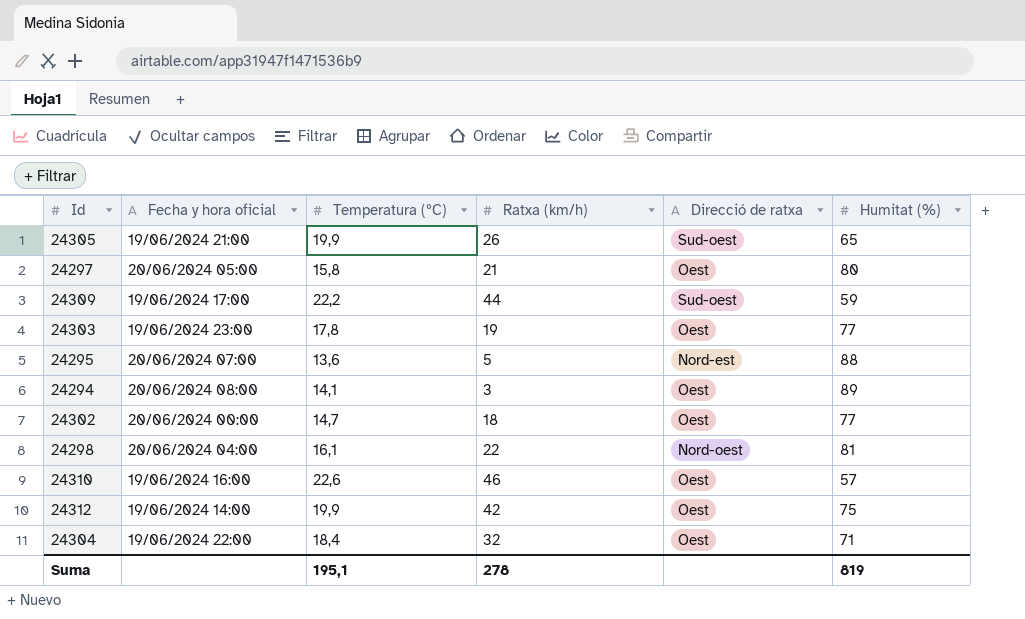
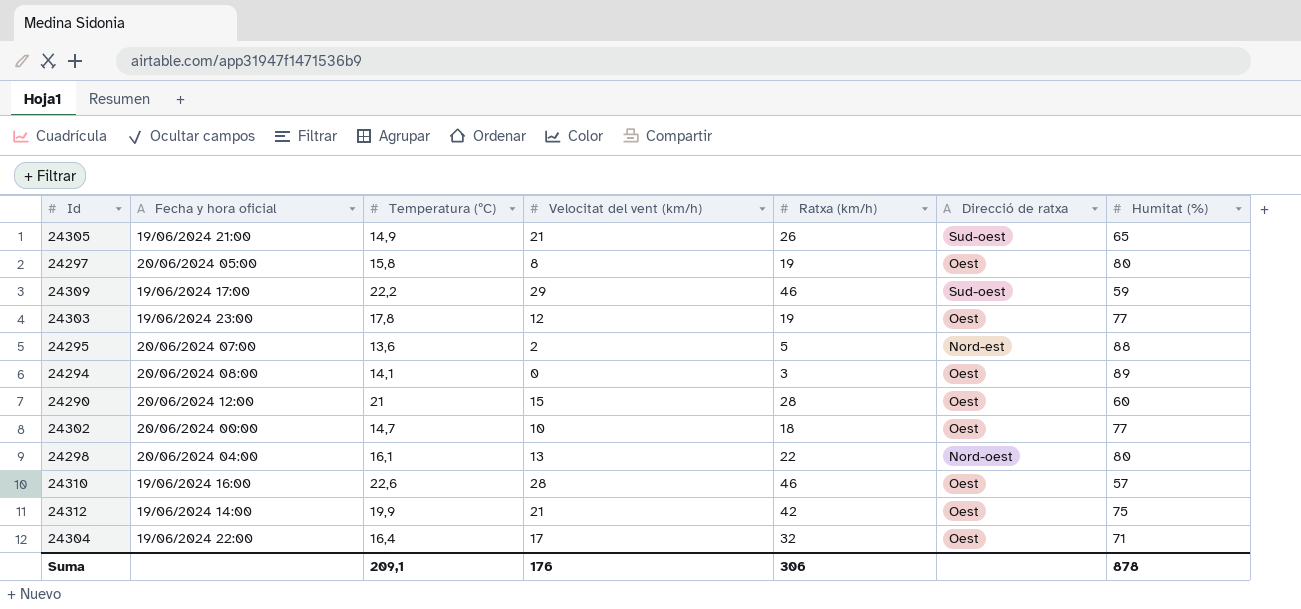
column Velocitat del vent (km/h) | position: none -> 4
24305 | Temperatura (ºC): 19,9 -> 14,9
24297 | Ratxa (km/h): 21 -> 19
24309 | Ratxa (km/h): 44 -> 46
row 24290: none -> 20/06/2024 12:00 | 21 | 15 | 28 | Oest | 60
24298 | Humitat (%): 81 -> 80
24304 | Temperatura (ºC): 18,4 -> 16,4
Suma | Temperatura (ºC): 195,1 -> 209,1
Suma | Ratxa (km/h): 278 -> 306
Suma | Humitat (%): 819 -> 878

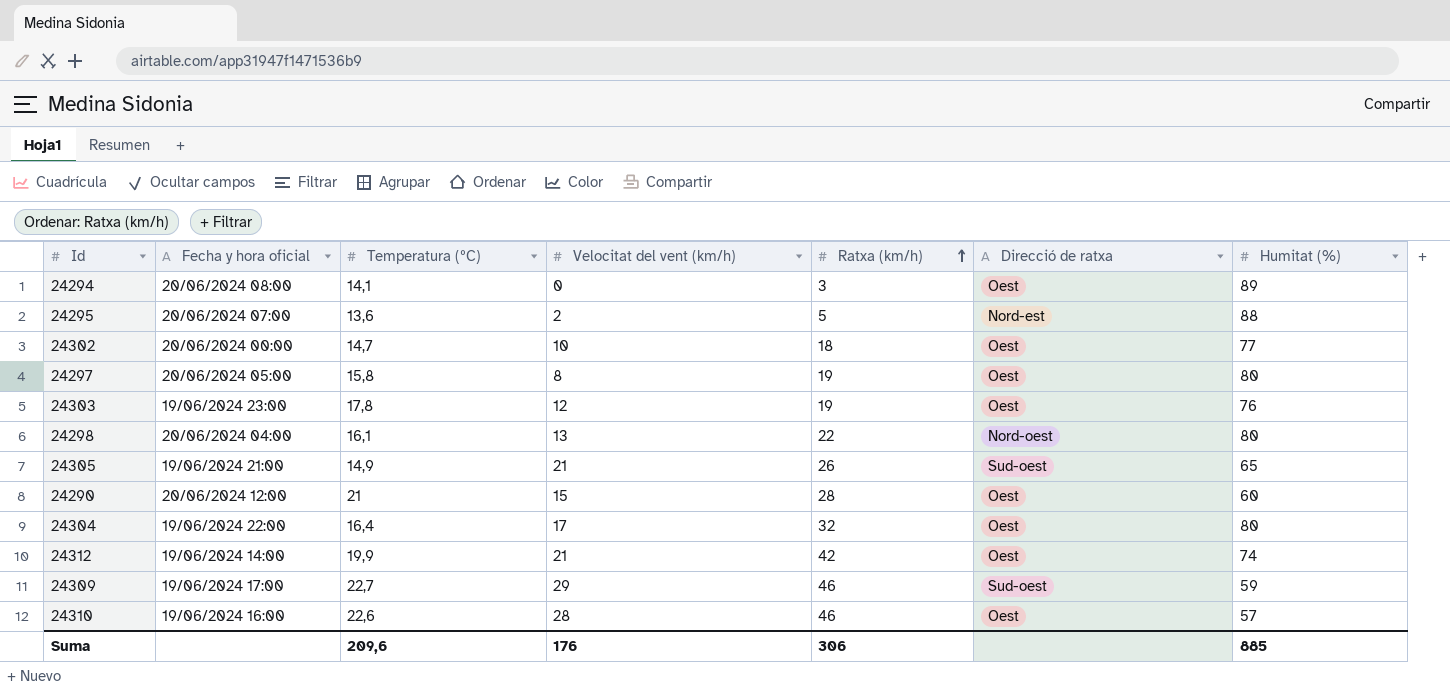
row order: none -> Ratxa (km/h) ascending
24303 | Humitat (%): 77 -> 76
24304 | Humitat (%): 71 -> 80
24312 | Humitat (%): 75 -> 74
24309 | Temperatura (ºC): 22,2 -> 22,7
Suma | Temperatura (ºC): 209,1 -> 209,6
Suma | Humitat (%): 878 -> 885

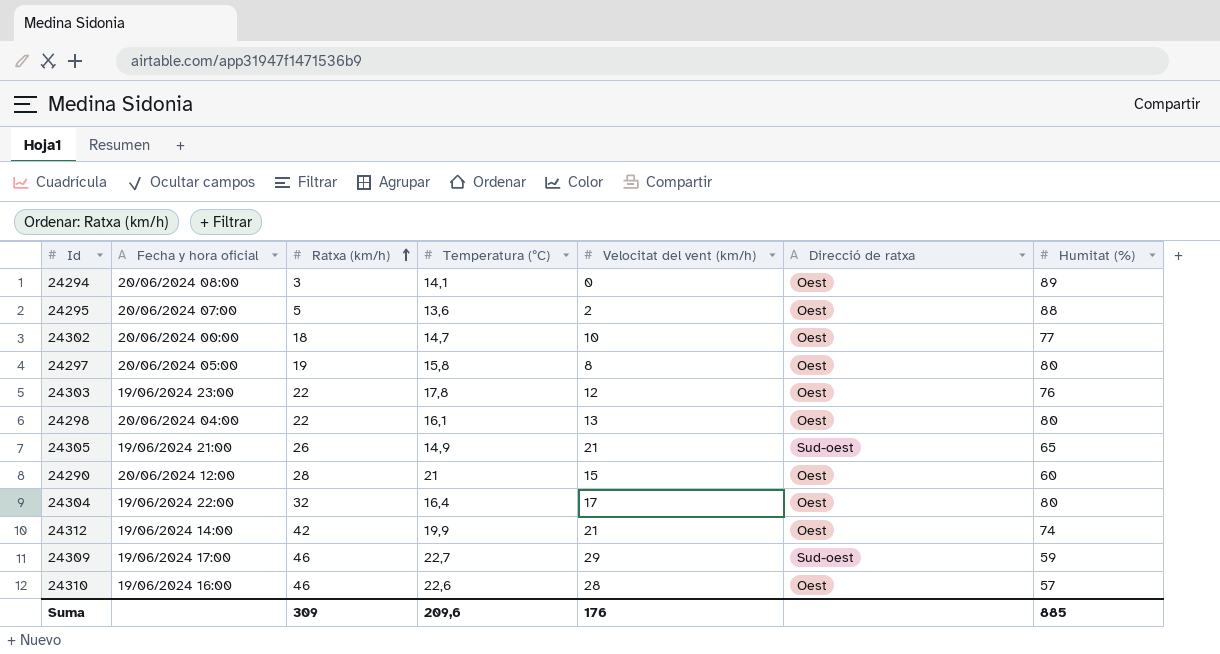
column Ratxa (km/h) | position: 5 -> 3
24295 | Direcció de ratxa: Nord-est -> Oest
24303 | Ratxa (km/h): 19 -> 22
24298 | Direcció de ratxa: Nord-oest -> Oest
Suma | Ratxa (km/h): 306 -> 309

